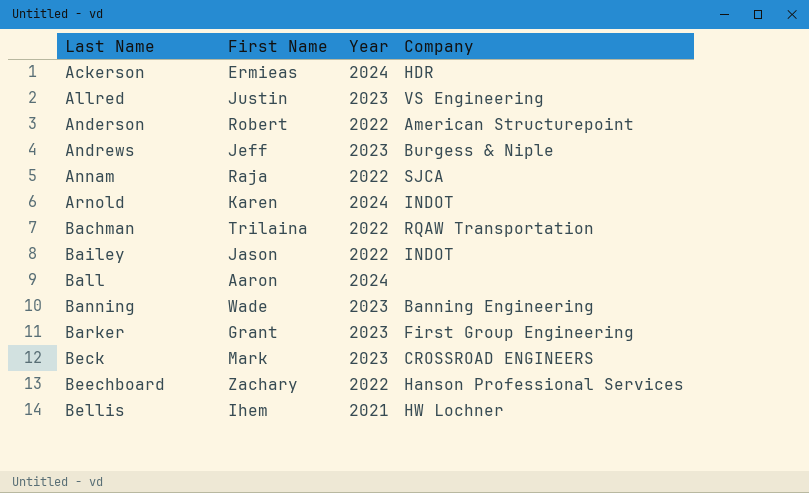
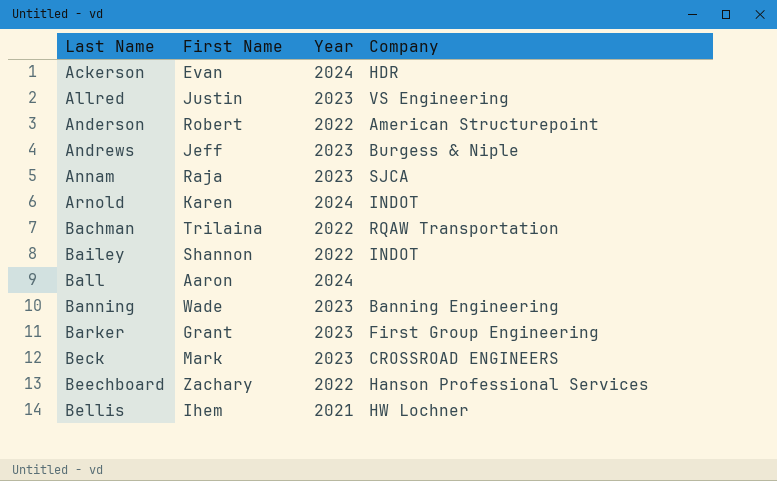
Ackerson | First Name: Ermieas -> Evan
Annam | Year: 2022 -> 2023
Bailey | First Name: Jason -> Shannon

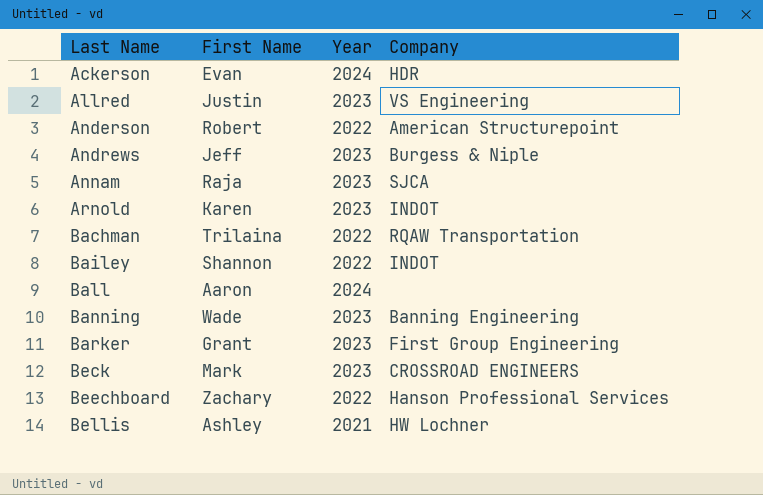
Arnold | Year: 2024 -> 2023
Bellis | First Name: Ihem -> Ashley

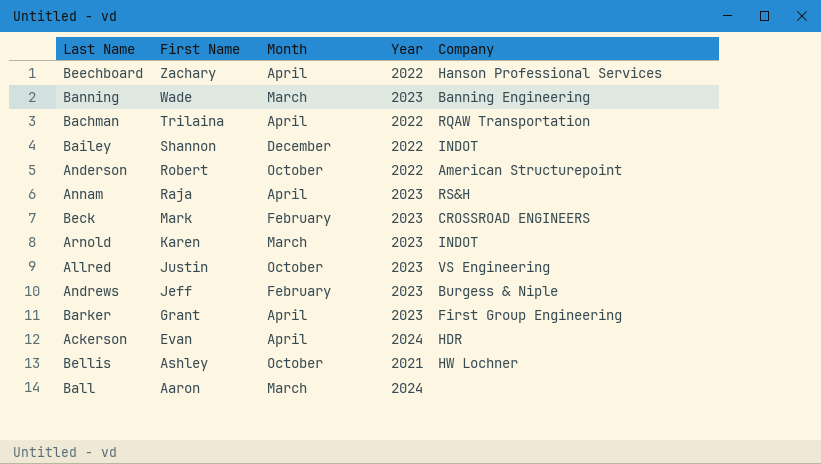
row order: Last Name ascending -> First Name descending
column Month | position: none -> 3
Annam | Company: SJCA -> RS&H

